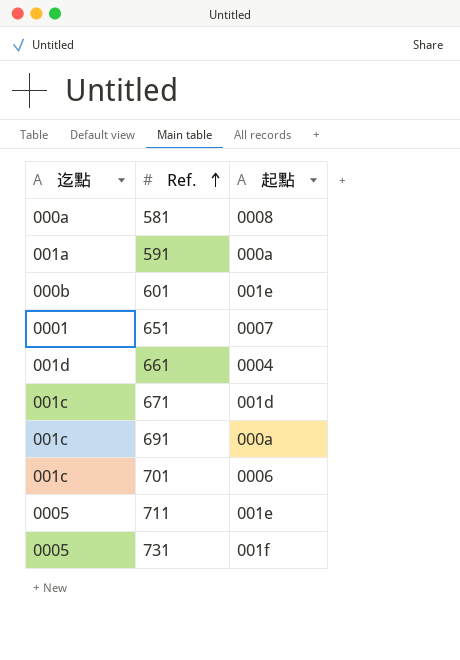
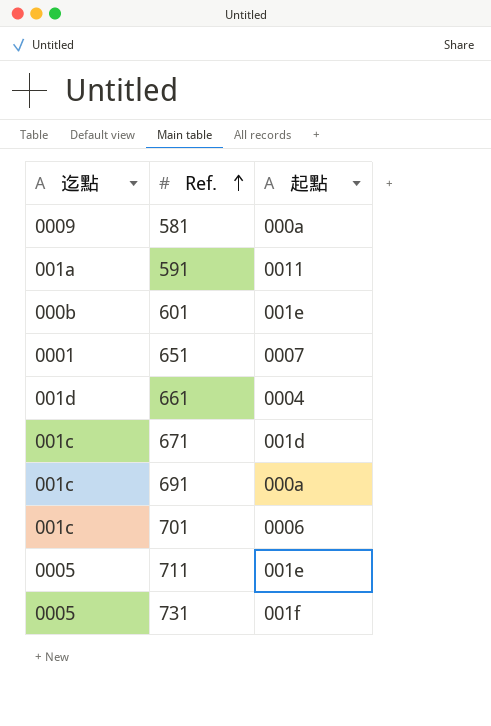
581 | 迄點: 000a -> 0009
581 | 起點: 0008 -> 000a
591 | 起點: 000a -> 0011

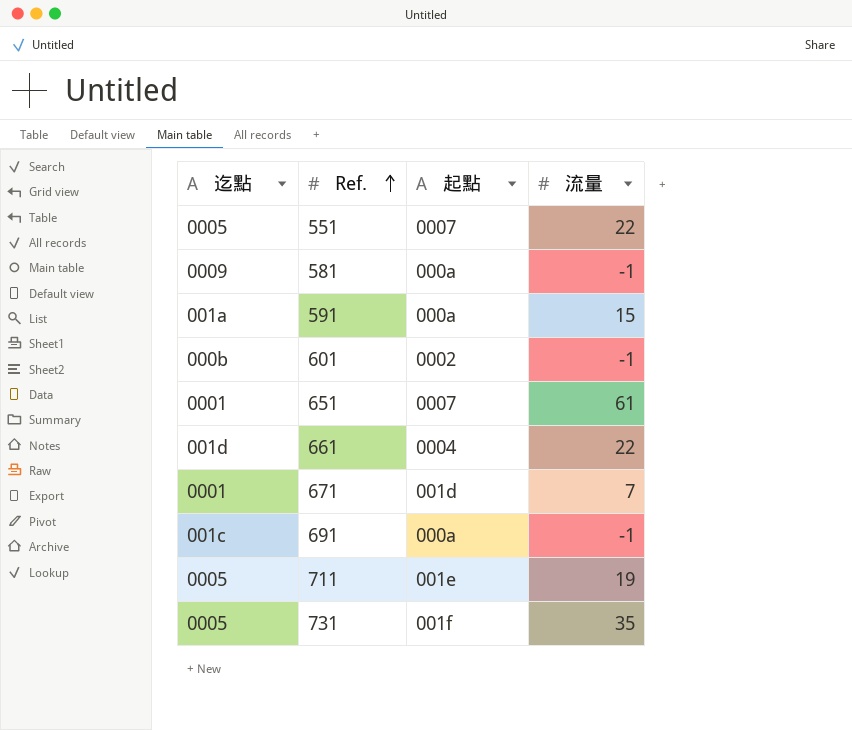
column 流量 | position: none -> 4
row 701: 001c | 0006 -> none
row 551: none -> 0005 | 0007 | 22
591 | 起點: 0011 -> 000a
601 | 起點: 001e -> 0002
671 | 迄點: 001c -> 0001

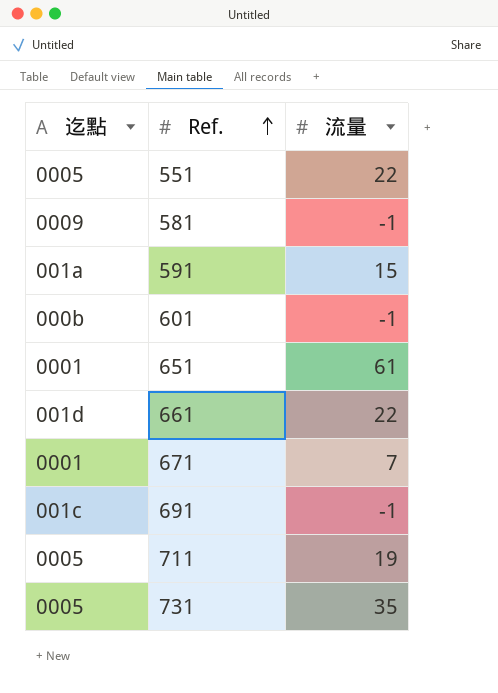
column 起點 | position: 3 -> none

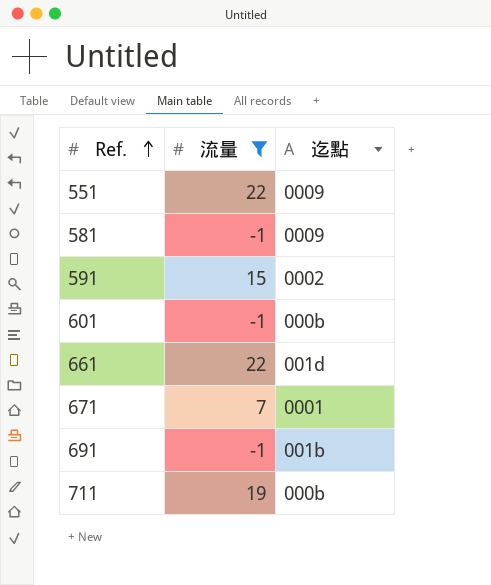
filter: none -> 流量 <= 22
column 迄點 | position: 1 -> 3
551 | 迄點: 0005 -> 0009
591 | 迄點: 001a -> 0002
691 | 迄點: 001c -> 001b
711 | 迄點: 0005 -> 000b

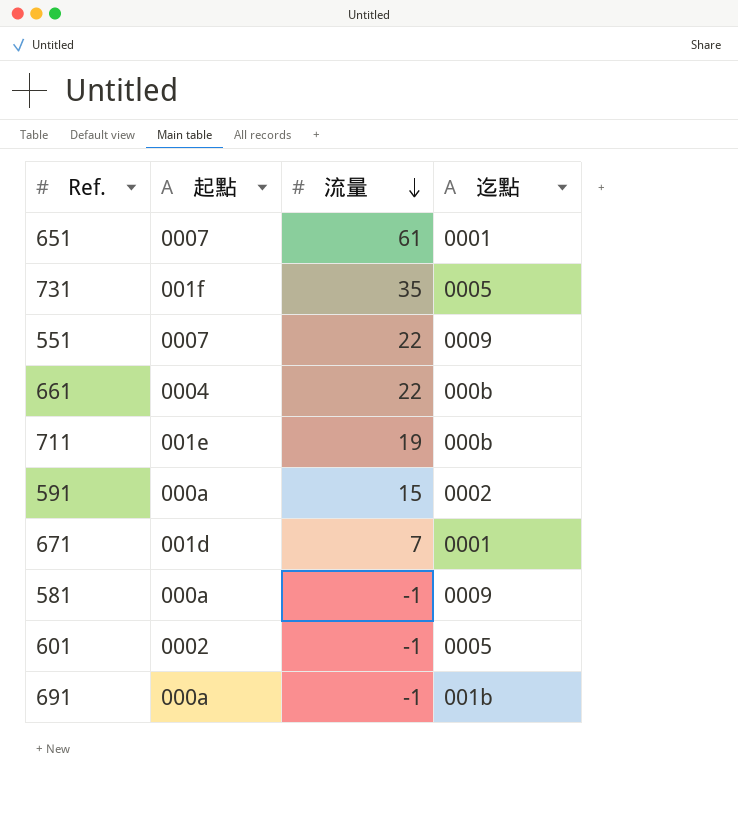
filter: 流量 <= 22 -> none
row order: Ref. ascending -> 流量 descending
column 起點 | position: none -> 2
661 | 迄點: 001d -> 000b
601 | 迄點: 000b -> 0005

